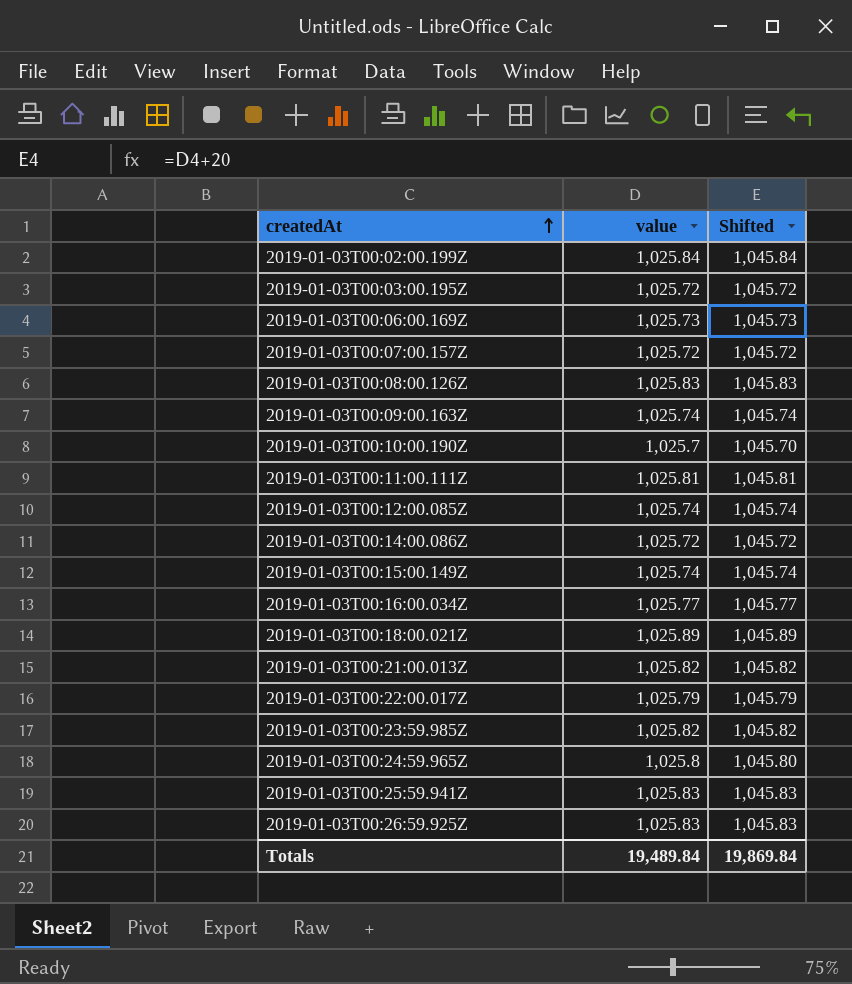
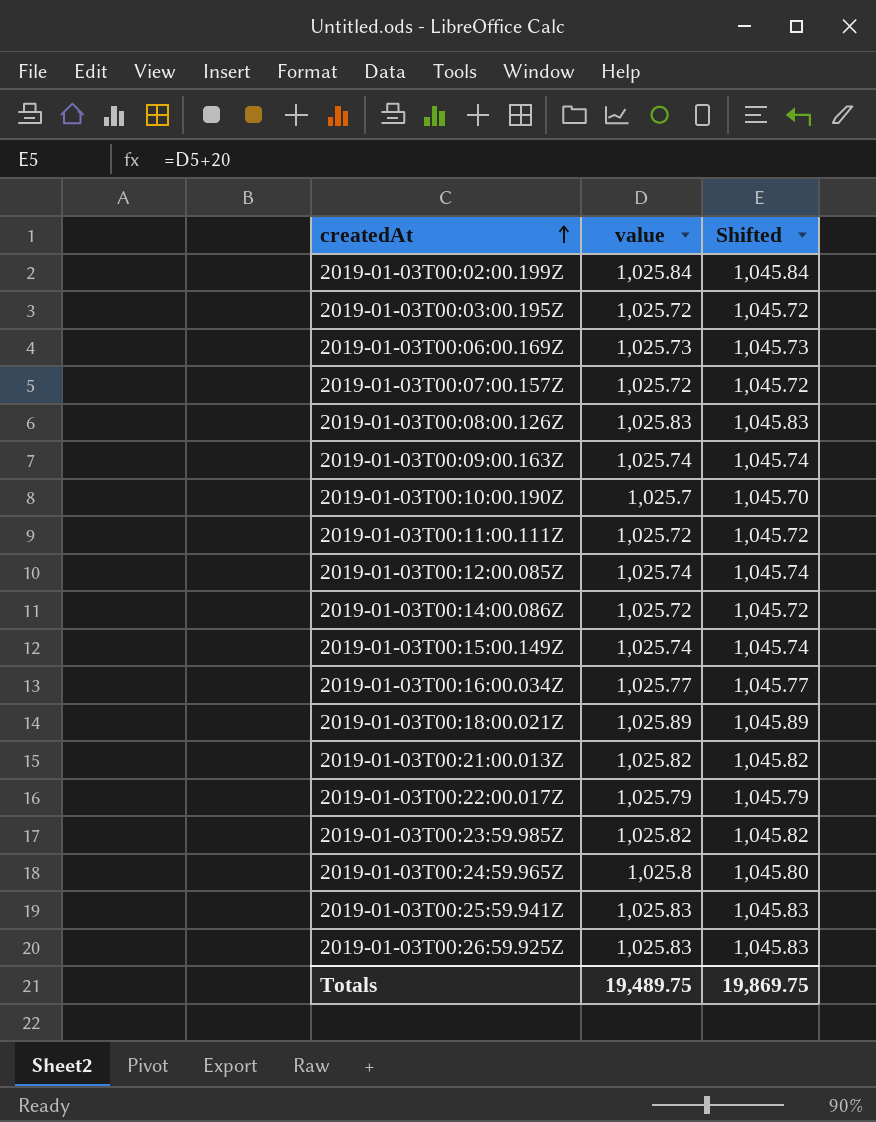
2019-01-03T00:11:00.111Z | value: 1,025.81 -> 1,025.72
2019-01-03T00:11:00.111Z | Shifted: 1,045.81 -> 1,045.72
Totals | value: 19,489.84 -> 19,489.75
Totals | Shifted: 19,869.84 -> 19,869.75

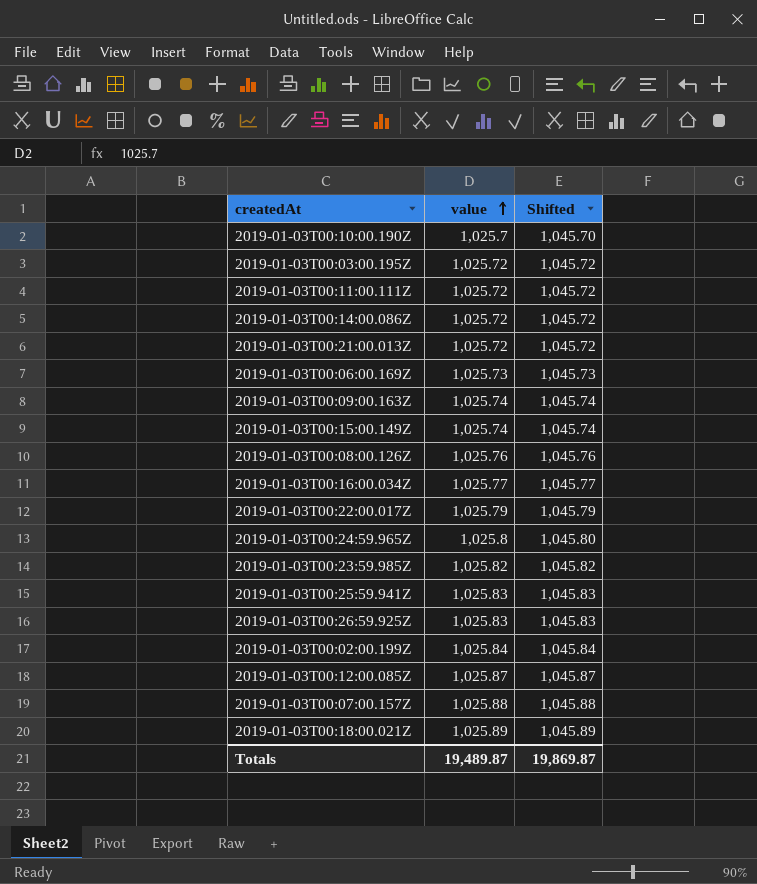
row order: createdAt ascending -> value ascending
2019-01-03T00:21:00.013Z | value: 1,025.82 -> 1,025.72
2019-01-03T00:21:00.013Z | Shifted: 1,045.82 -> 1,045.72
2019-01-03T00:08:00.126Z | value: 1,025.83 -> 1,025.76
2019-01-03T00:08:00.126Z | Shifted: 1,045.83 -> 1,045.76
2019-01-03T00:12:00.085Z | value: 1,025.74 -> 1,025.87
2019-01-03T00:12:00.085Z | Shifted: 1,045.74 -> 1,045.87
2019-01-03T00:07:00.157Z | value: 1,025.72 -> 1,025.88
2019-01-03T00:07:00.157Z | Shifted: 1,045.72 -> 1,045.88
Totals | value: 19,489.75 -> 19,489.87
Totals | Shifted: 19,869.75 -> 19,869.87

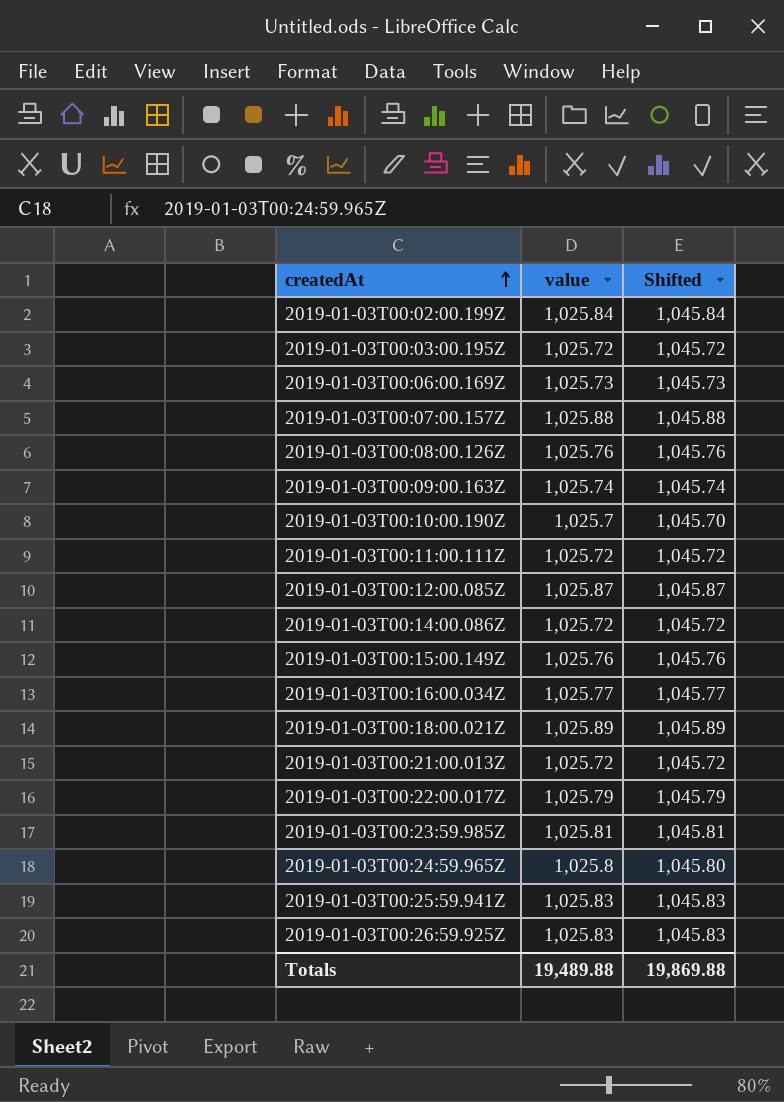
row order: value ascending -> createdAt ascending
2019-01-03T00:15:00.149Z | value: 1,025.74 -> 1,025.76
2019-01-03T00:15:00.149Z | Shifted: 1,045.74 -> 1,045.76
2019-01-03T00:23:59.985Z | value: 1,025.82 -> 1,025.81
2019-01-03T00:23:59.985Z | Shifted: 1,045.82 -> 1,045.81
Totals | value: 19,489.87 -> 19,489.88
Totals | Shifted: 19,869.87 -> 19,869.88

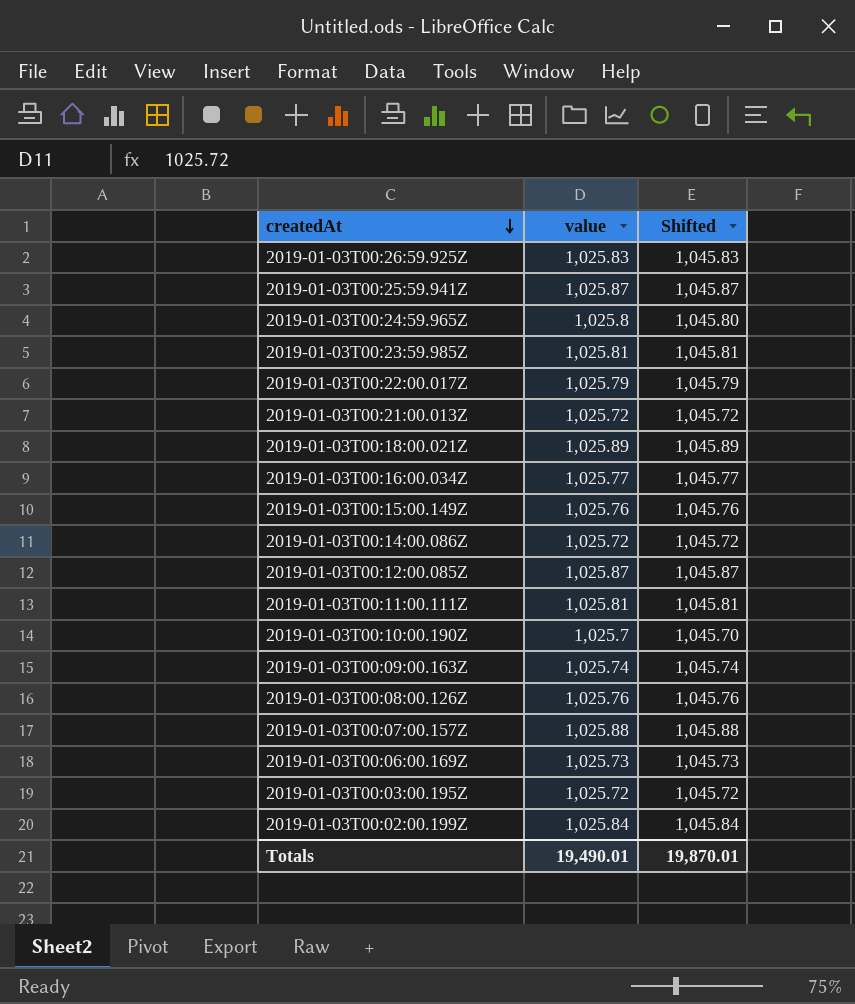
row order: createdAt ascending -> createdAt descending
2019-01-03T00:25:59.941Z | value: 1,025.83 -> 1,025.87
2019-01-03T00:25:59.941Z | Shifted: 1,045.83 -> 1,045.87
2019-01-03T00:11:00.111Z | value: 1,025.72 -> 1,025.81
2019-01-03T00:11:00.111Z | Shifted: 1,045.72 -> 1,045.81
Totals | value: 19,489.88 -> 19,490.01
Totals | Shifted: 19,869.88 -> 19,870.01

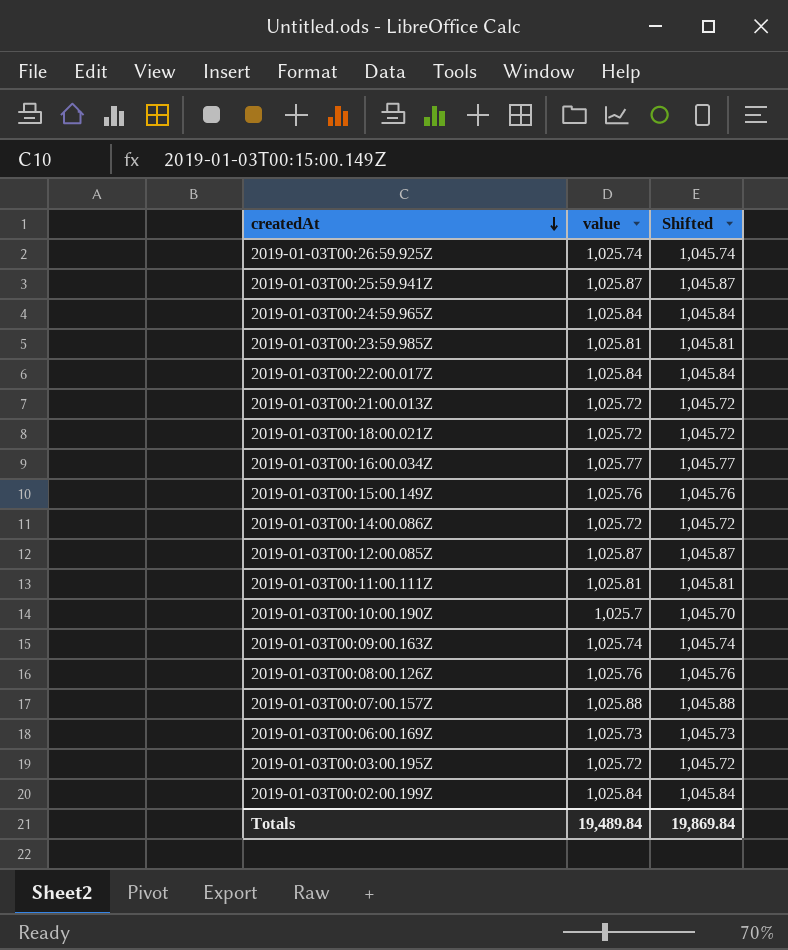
2019-01-03T00:26:59.925Z | value: 1,025.83 -> 1,025.74
2019-01-03T00:26:59.925Z | Shifted: 1,045.83 -> 1,045.74
2019-01-03T00:24:59.965Z | value: 1,025.8 -> 1,025.84
2019-01-03T00:24:59.965Z | Shifted: 1,045.80 -> 1,045.84
2019-01-03T00:22:00.017Z | value: 1,025.79 -> 1,025.84
2019-01-03T00:22:00.017Z | Shifted: 1,045.79 -> 1,045.84
2019-01-03T00:18:00.021Z | value: 1,025.89 -> 1,025.72
2019-01-03T00:18:00.021Z | Shifted: 1,045.89 -> 1,045.72
Totals | value: 19,490.01 -> 19,489.84
Totals | Shifted: 19,870.01 -> 19,869.84

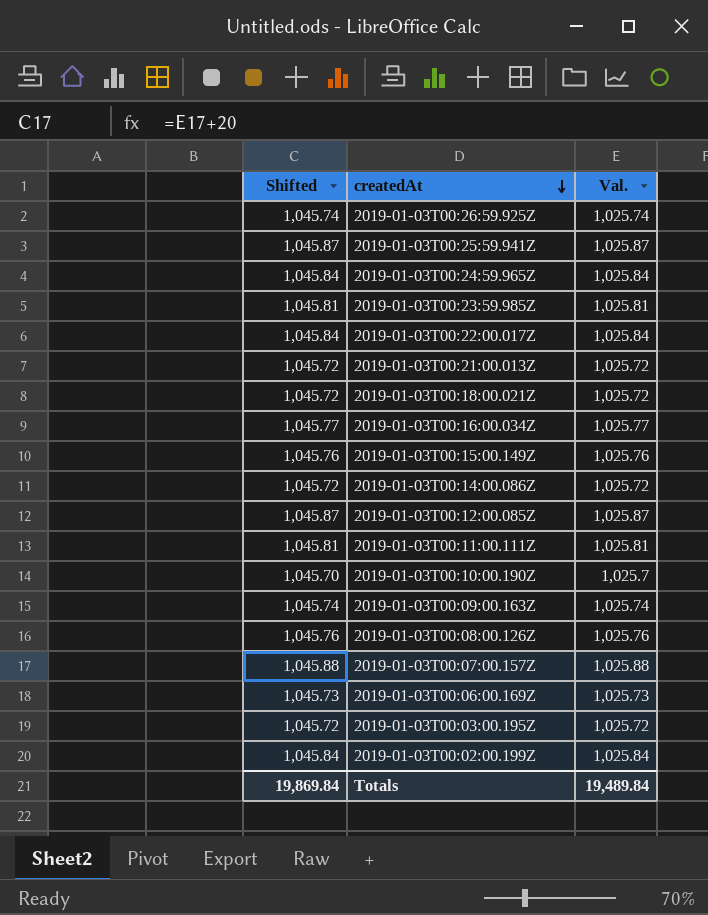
column Shifted | position: 3 -> 1
column name: value -> Val.

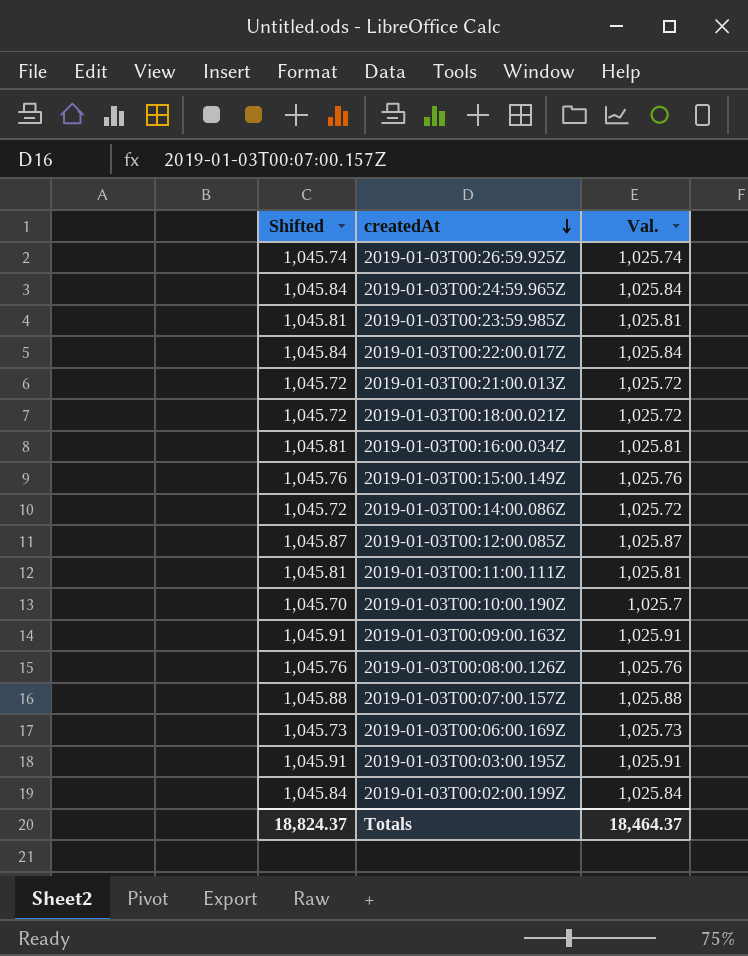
row 2019-01-03T00:25:59.941Z: 1,045.87 | 1,025.87 -> none
2019-01-03T00:16:00.034Z | Shifted: 1,045.77 -> 1,045.81
2019-01-03T00:16:00.034Z | Val.: 1,025.77 -> 1,025.81
2019-01-03T00:09:00.163Z | Shifted: 1,045.74 -> 1,045.91
2019-01-03T00:09:00.163Z | Val.: 1,025.74 -> 1,025.91
2019-01-03T00:03:00.195Z | Shifted: 1,045.72 -> 1,045.91
2019-01-03T00:03:00.195Z | Val.: 1,025.72 -> 1,025.91
Totals | Shifted: 19,869.84 -> 18,824.37
Totals | Val.: 19,489.84 -> 18,464.37

